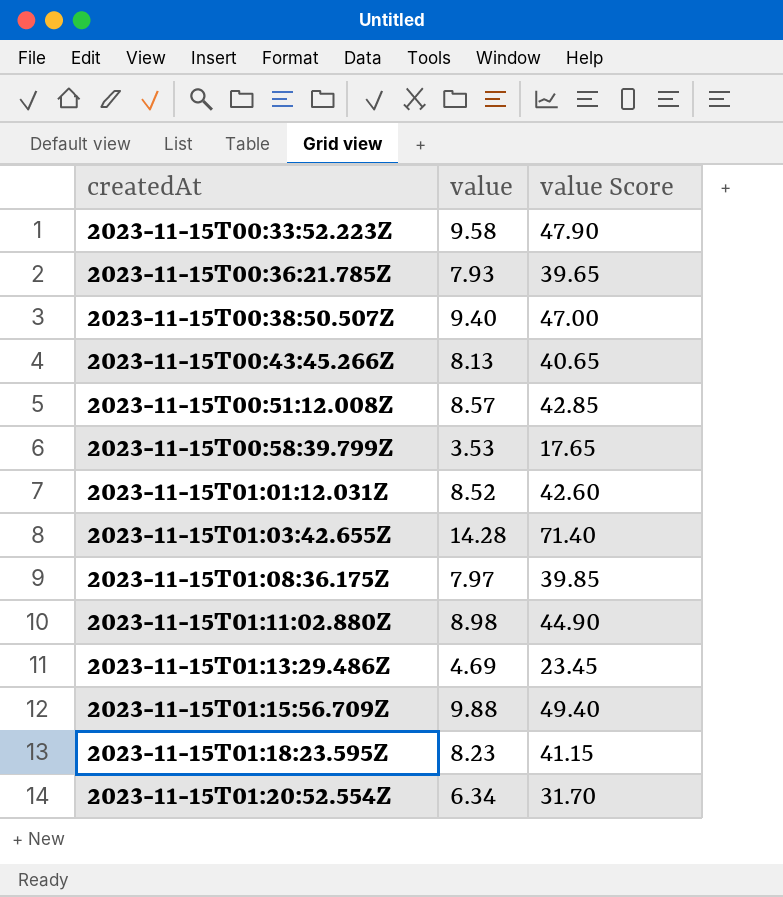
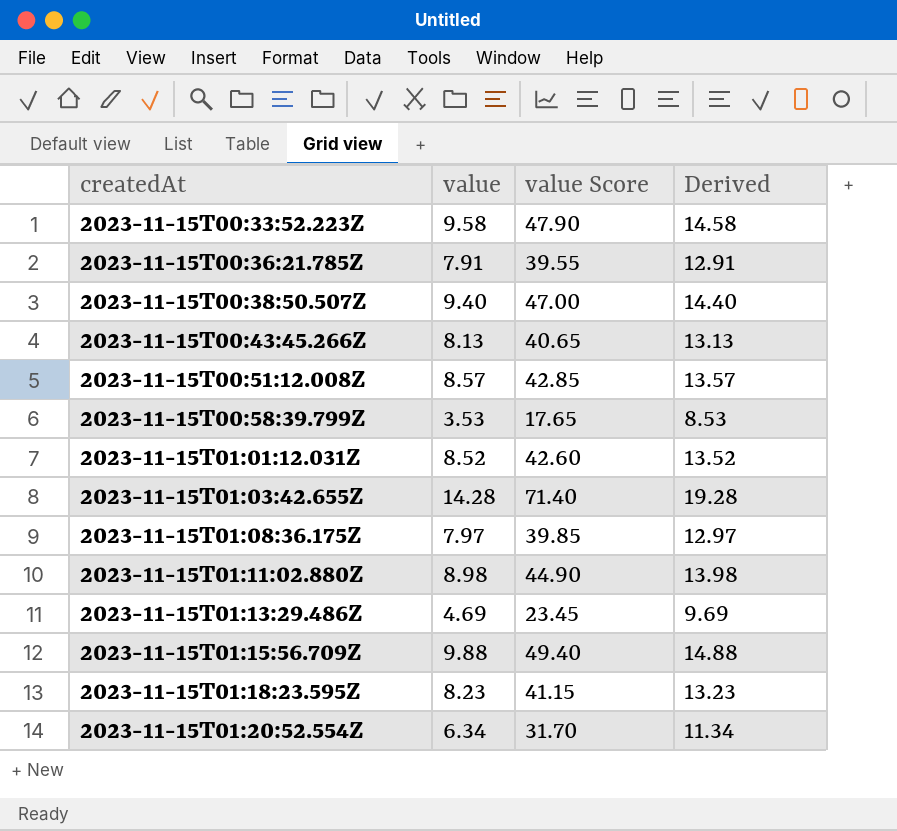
column Derived | formula: none -> [value] + 5
2023-11-15T00:36:21.785Z | value: 7.93 -> 7.91
2023-11-15T00:36:21.785Z | value Score: 39.65 -> 39.55

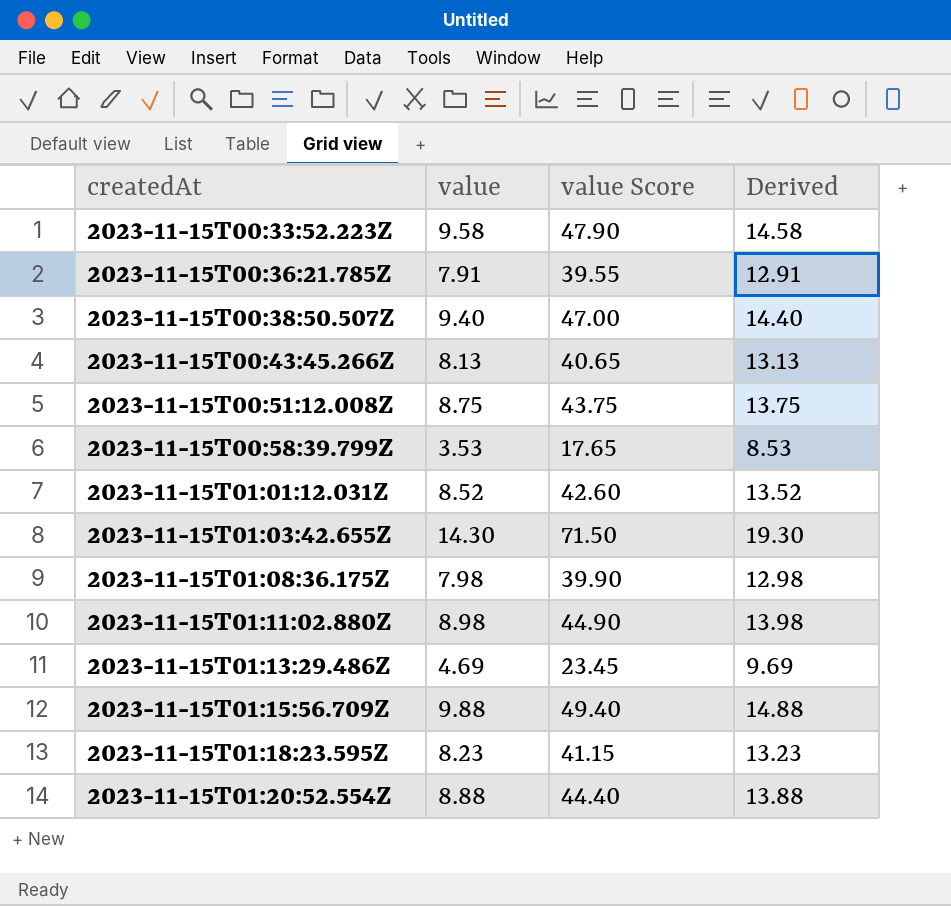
2023-11-15T00:51:12.008Z | value: 8.57 -> 8.75
2023-11-15T00:51:12.008Z | value Score: 42.85 -> 43.75
2023-11-15T00:51:12.008Z | Derived: 13.57 -> 13.75
2023-11-15T01:03:42.655Z | value: 14.28 -> 14.30
2023-11-15T01:03:42.655Z | value Score: 71.40 -> 71.50
2023-11-15T01:03:42.655Z | Derived: 19.28 -> 19.30
2023-11-15T01:08:36.175Z | value: 7.97 -> 7.98
2023-11-15T01:08:36.175Z | value Score: 39.85 -> 39.90
2023-11-15T01:08:36.175Z | Derived: 12.97 -> 12.98
2023-11-15T01:20:52.554Z | value: 6.34 -> 8.88
2023-11-15T01:20:52.554Z | value Score: 31.70 -> 44.40
2023-11-15T01:20:52.554Z | Derived: 11.34 -> 13.88

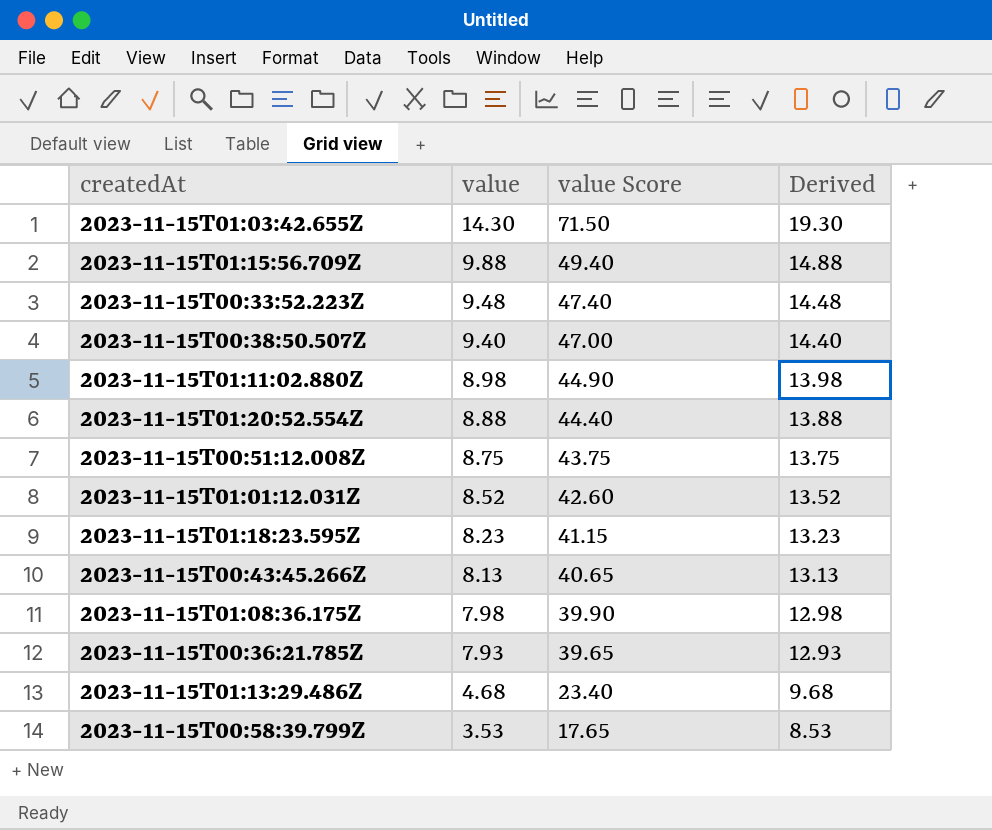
row order: createdAt ascending -> value descending
2023-11-15T00:33:52.223Z | value: 9.58 -> 9.48
2023-11-15T00:33:52.223Z | value Score: 47.90 -> 47.40
2023-11-15T00:33:52.223Z | Derived: 14.58 -> 14.48
2023-11-15T00:36:21.785Z | value: 7.91 -> 7.93
2023-11-15T00:36:21.785Z | value Score: 39.55 -> 39.65
2023-11-15T00:36:21.785Z | Derived: 12.91 -> 12.93
2023-11-15T01:13:29.486Z | value: 4.69 -> 4.68
2023-11-15T01:13:29.486Z | value Score: 23.45 -> 23.40
2023-11-15T01:13:29.486Z | Derived: 9.69 -> 9.68

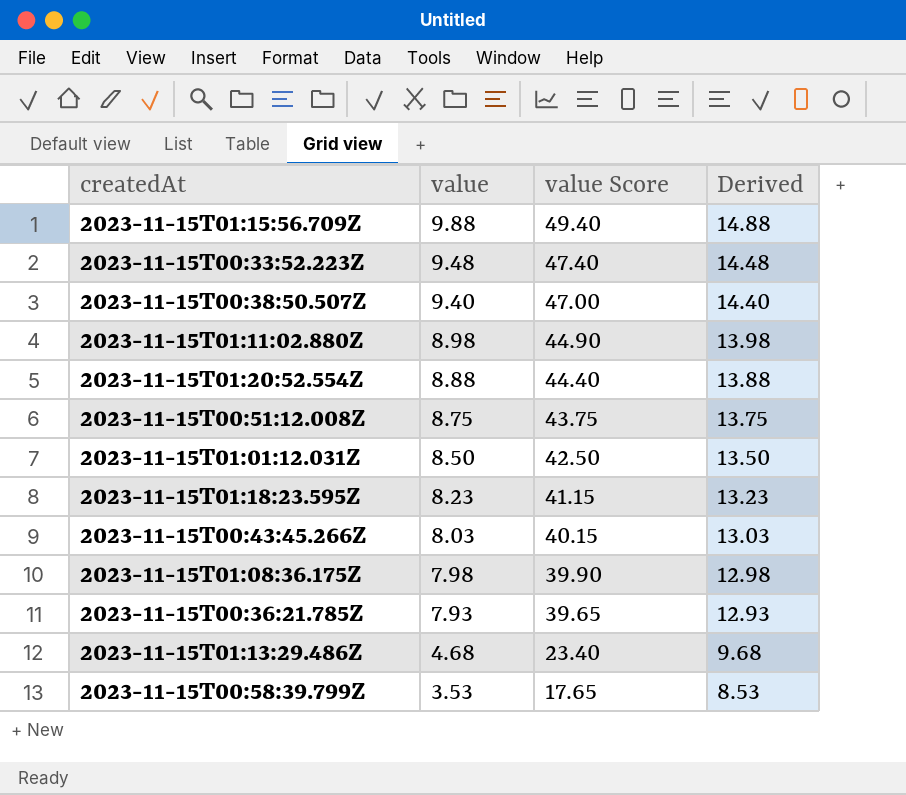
row 2023-11-15T01:03:42.655Z: 14.30 | 71.50 | 19.30 -> none
2023-11-15T01:01:12.031Z | value: 8.52 -> 8.50
2023-11-15T01:01:12.031Z | value Score: 42.60 -> 42.50
2023-11-15T01:01:12.031Z | Derived: 13.52 -> 13.50
2023-11-15T00:43:45.266Z | value: 8.13 -> 8.03
2023-11-15T00:43:45.266Z | value Score: 40.65 -> 40.15
2023-11-15T00:43:45.266Z | Derived: 13.13 -> 13.03

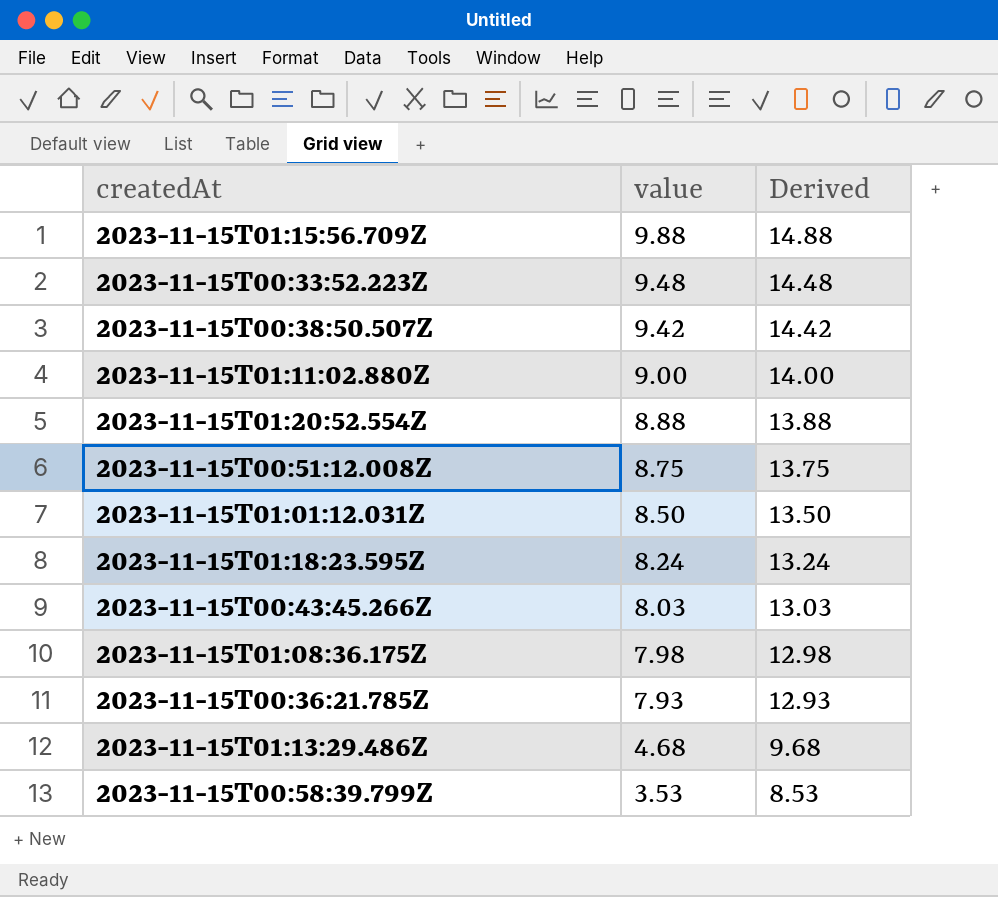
column value Score | formula: [value] * 5 -> none
2023-11-15T00:38:50.507Z | value: 9.40 -> 9.42
2023-11-15T00:38:50.507Z | Derived: 14.40 -> 14.42
2023-11-15T01:11:02.880Z | value: 8.98 -> 9.00
2023-11-15T01:11:02.880Z | Derived: 13.98 -> 14.00
2023-11-15T01:18:23.595Z | value: 8.23 -> 8.24
2023-11-15T01:18:23.595Z | Derived: 13.23 -> 13.24

